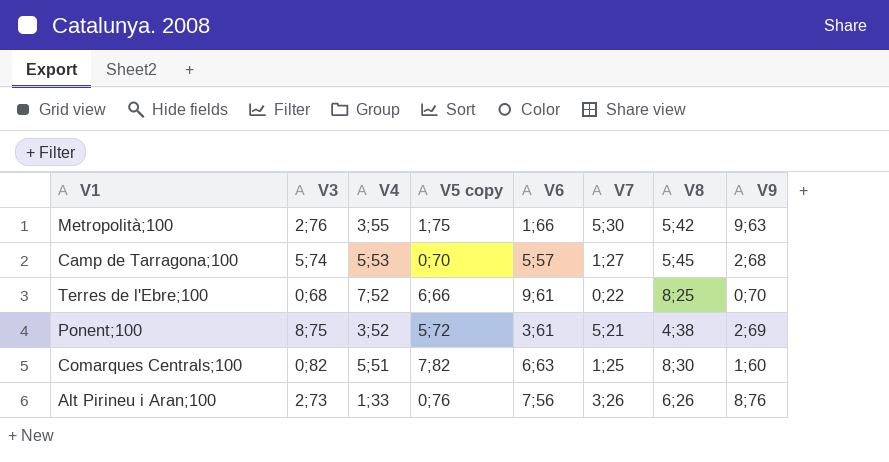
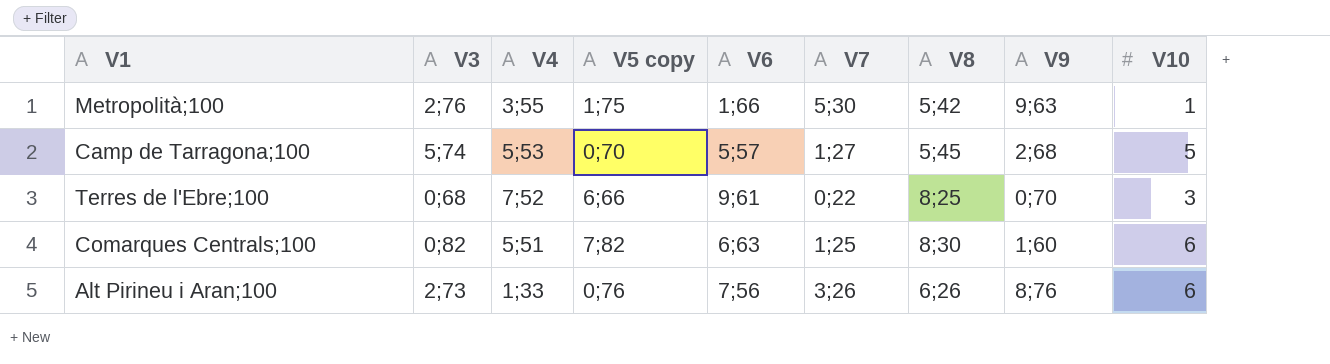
column V10 | position: none -> 9
row Ponent;100: 8;75 | 3;52 | 5;72 | 3;61 | 5;21 | 4;38 | 2;69 -> none

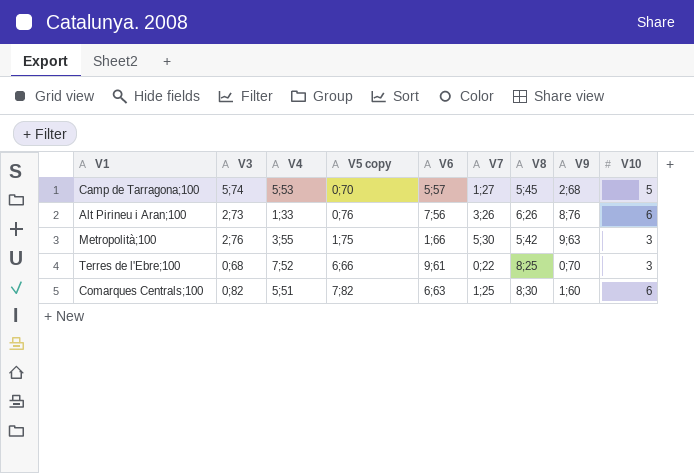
row order: none -> V5 copy ascending
Metropolità;100 | V10: 1 -> 3

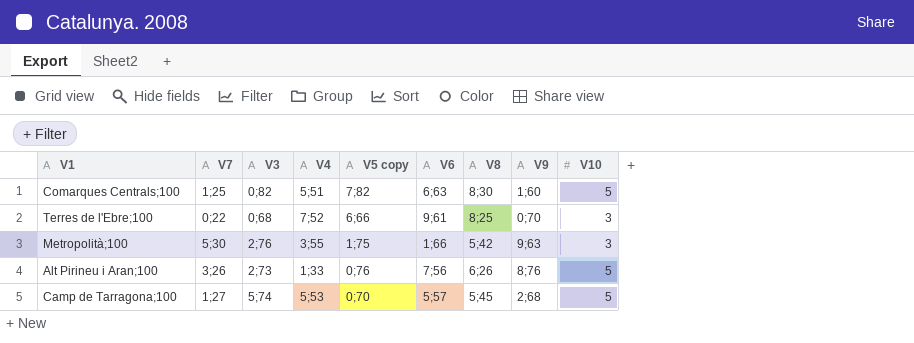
row order: V5 copy ascending -> V5 copy descending
column V7 | position: 6 -> 2
Comarques Centrals;100 | V10: 6 -> 5
Alt Pirineu i Aran;100 | V10: 6 -> 5

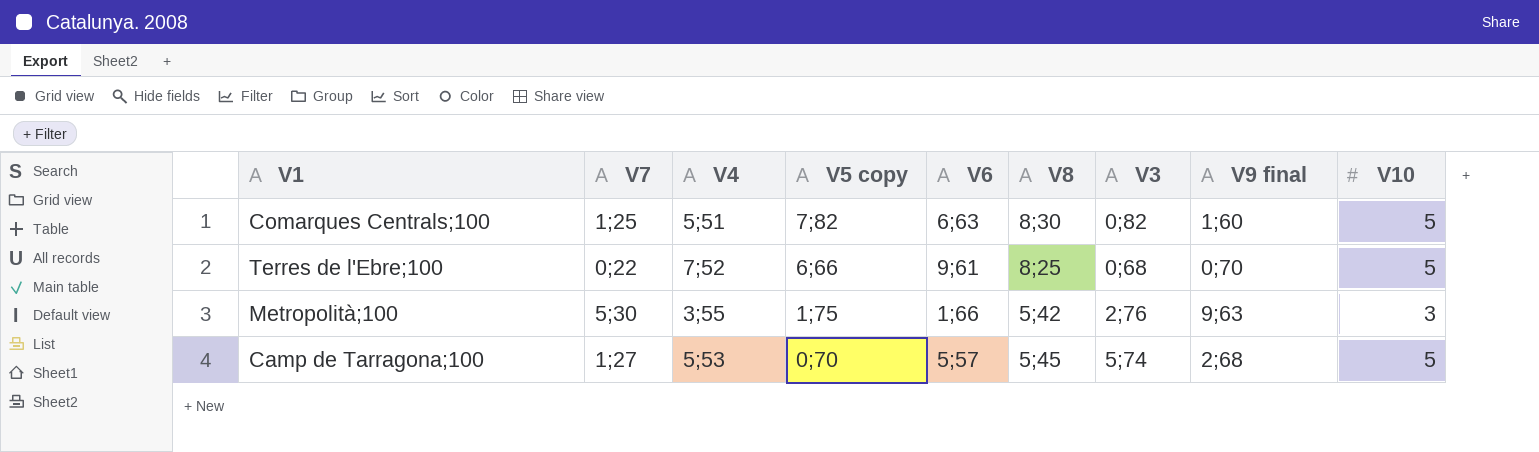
column V3 | position: 3 -> 7
column name: V9 -> V9 final
row Alt Pirineu i Aran;100: 3;26 | 2;73 | 1;33 | 0;76 | 7;56 | 6;26 | 8;76 | 5 -> none
Terres de l'Ebre;100 | V10: 3 -> 5

